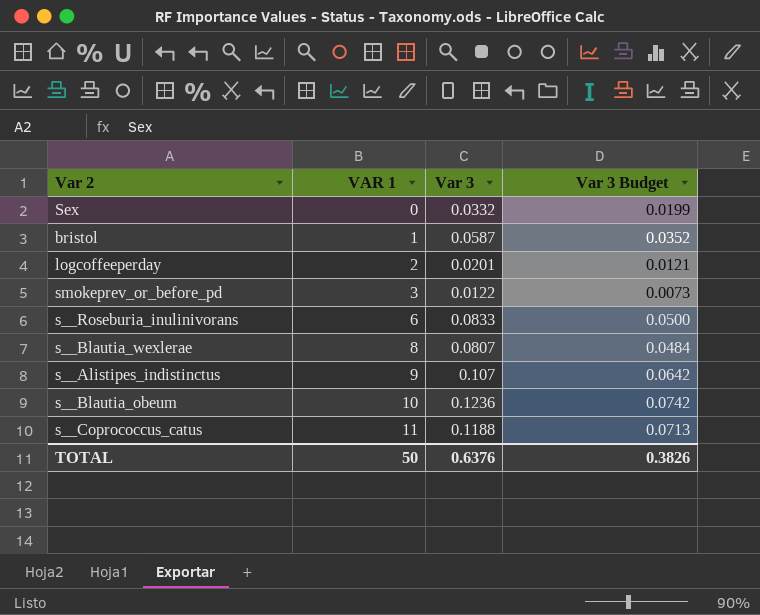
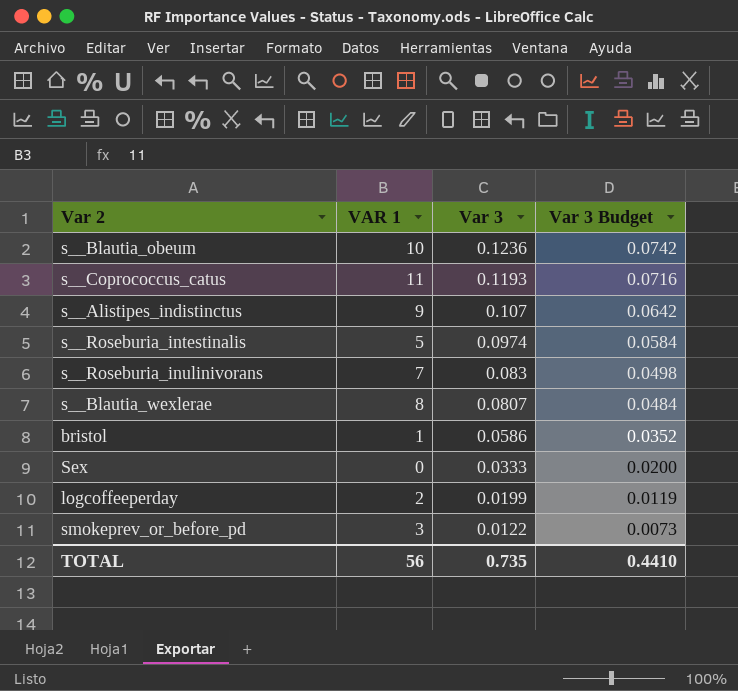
row order: VAR 1 ascending -> Var 3 descending
s__Coprococcus_catus | Var 3: 0.1188 -> 0.1193
s__Coprococcus_catus | Var 3 Budget: 0.0713 -> 0.0716
row s__Roseburia_intestinalis: none -> 5 | 0.0974 | 0.0584
s__Roseburia_inulinivorans | VAR 1: 6 -> 7
s__Roseburia_inulinivorans | Var 3: 0.0833 -> 0.083
s__Roseburia_inulinivorans | Var 3 Budget: 0.0500 -> 0.0498
bristol | Var 3: 0.0587 -> 0.0586
Sex | Var 3: 0.0332 -> 0.0333
Sex | Var 3 Budget: 0.0199 -> 0.0200
logcoffeeperday | Var 3: 0.0201 -> 0.0199
logcoffeeperday | Var 3 Budget: 0.0121 -> 0.0119
TOTAL | VAR 1: 50 -> 56
TOTAL | Var 3: 0.6376 -> 0.735
TOTAL | Var 3 Budget: 0.3826 -> 0.4410

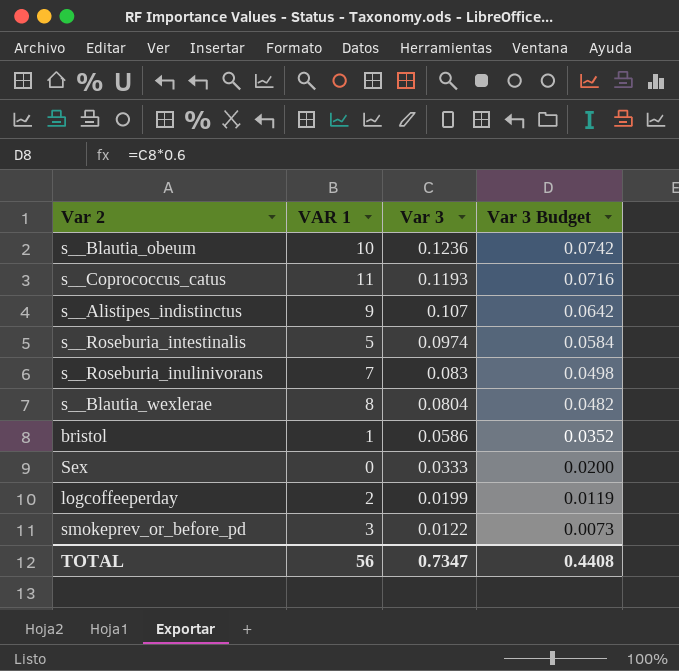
s__Blautia_wexlerae | Var 3: 0.0807 -> 0.0804
s__Blautia_wexlerae | Var 3 Budget: 0.0484 -> 0.0482
TOTAL | Var 3: 0.735 -> 0.7347
TOTAL | Var 3 Budget: 0.4410 -> 0.4408

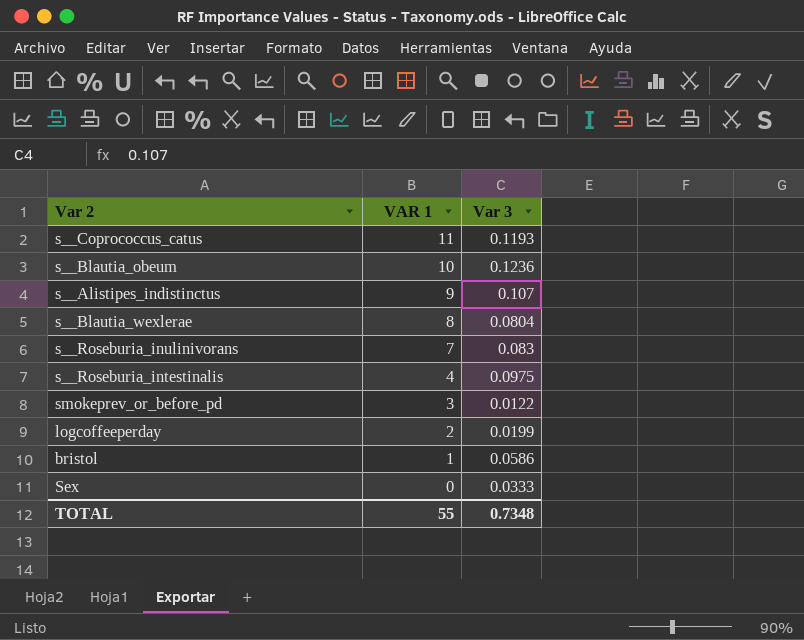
row order: Var 3 descending -> VAR 1 descending
column Var 3 Budget | formula: [Var 3] * 0.6 -> none
s__Roseburia_intestinalis | VAR 1: 5 -> 4
s__Roseburia_intestinalis | Var 3: 0.0974 -> 0.0975
TOTAL | VAR 1: 56 -> 55
TOTAL | Var 3: 0.7347 -> 0.7348

